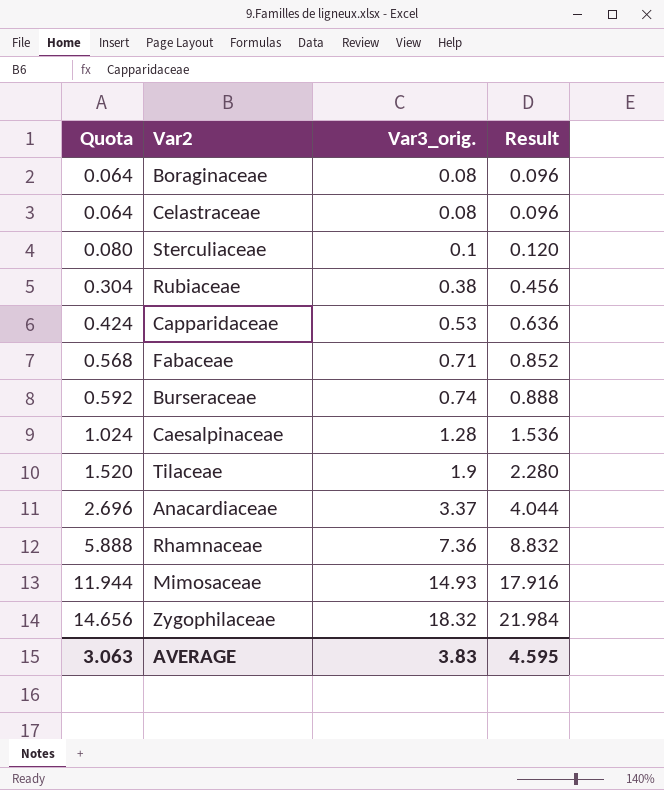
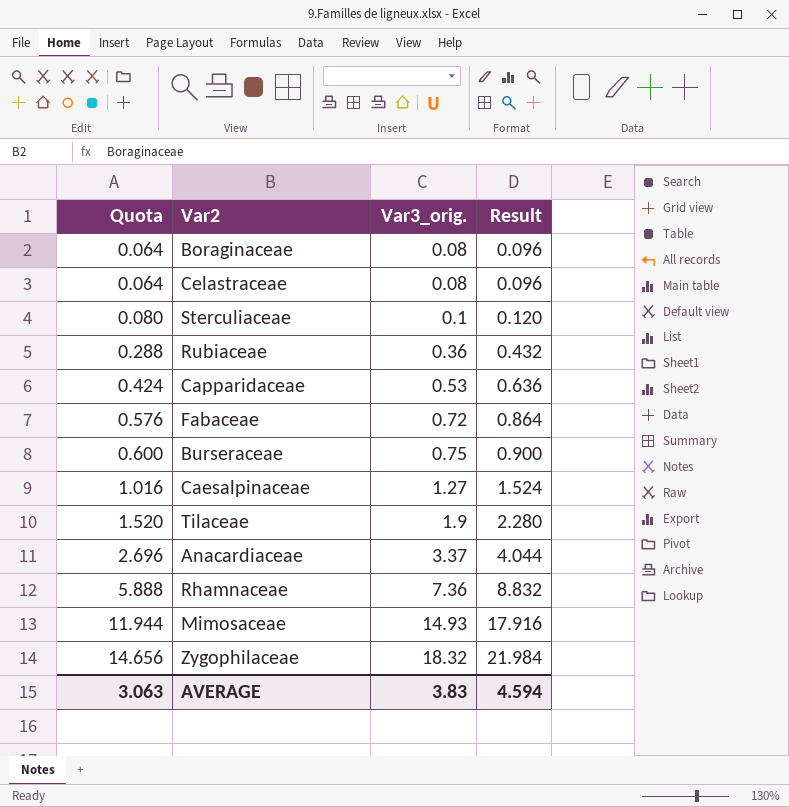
Rubiaceae | Quota: 0.304 -> 0.288
Rubiaceae | Var3_orig.: 0.38 -> 0.36
Rubiaceae | Result: 0.456 -> 0.432
Fabaceae | Quota: 0.568 -> 0.576
Fabaceae | Var3_orig.: 0.71 -> 0.72
Fabaceae | Result: 0.852 -> 0.864
Burseraceae | Quota: 0.592 -> 0.600
Burseraceae | Var3_orig.: 0.74 -> 0.75
Burseraceae | Result: 0.888 -> 0.900
Caesalpinaceae | Quota: 1.024 -> 1.016
Caesalpinaceae | Var3_orig.: 1.28 -> 1.27
Caesalpinaceae | Result: 1.536 -> 1.524
AVERAGE | Result: 4.595 -> 4.594

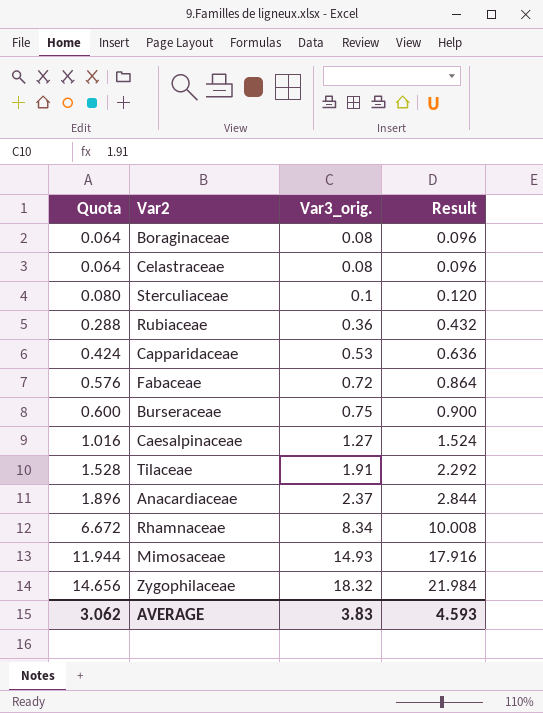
Tilaceae | Quota: 1.520 -> 1.528
Tilaceae | Var3_orig.: 1.9 -> 1.91
Tilaceae | Result: 2.280 -> 2.292
Anacardiaceae | Quota: 2.696 -> 1.896
Anacardiaceae | Var3_orig.: 3.37 -> 2.37
Anacardiaceae | Result: 4.044 -> 2.844
Rhamnaceae | Quota: 5.888 -> 6.672
Rhamnaceae | Var3_orig.: 7.36 -> 8.34
Rhamnaceae | Result: 8.832 -> 10.008
AVERAGE | Quota: 3.063 -> 3.062
AVERAGE | Result: 4.594 -> 4.593

